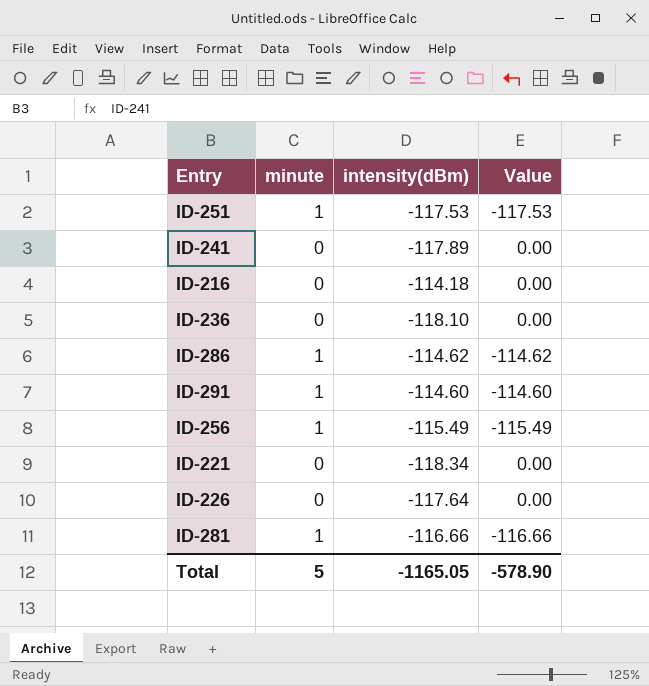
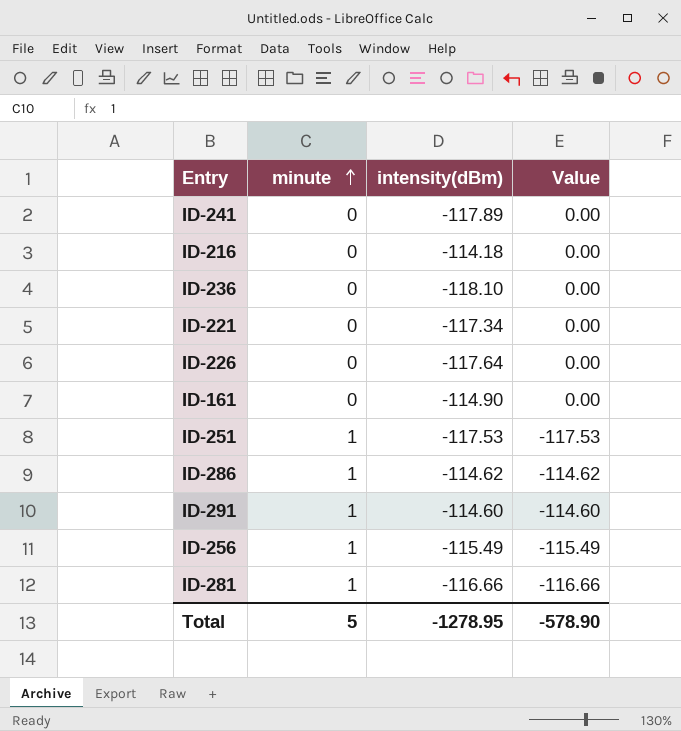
row order: none -> minute ascending
ID-221 | intensity(dBm): -118.34 -> -117.34
row ID-161: none -> 0 | -114.90 | 0.00
Total | intensity(dBm): -1165.05 -> -1278.95

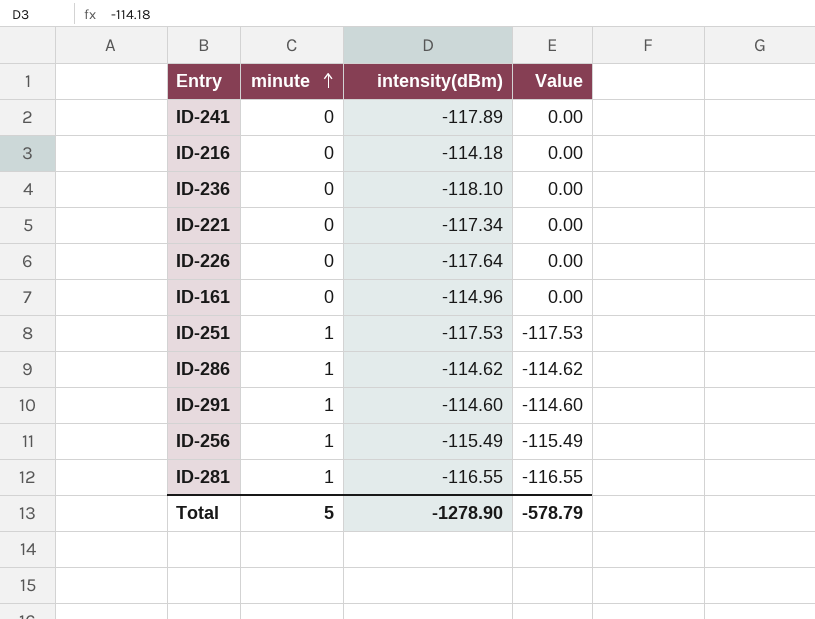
ID-161 | intensity(dBm): -114.90 -> -114.96
ID-281 | intensity(dBm): -116.66 -> -116.55
ID-281 | Value: -116.66 -> -116.55
Total | intensity(dBm): -1278.95 -> -1278.90
Total | Value: -578.90 -> -578.79

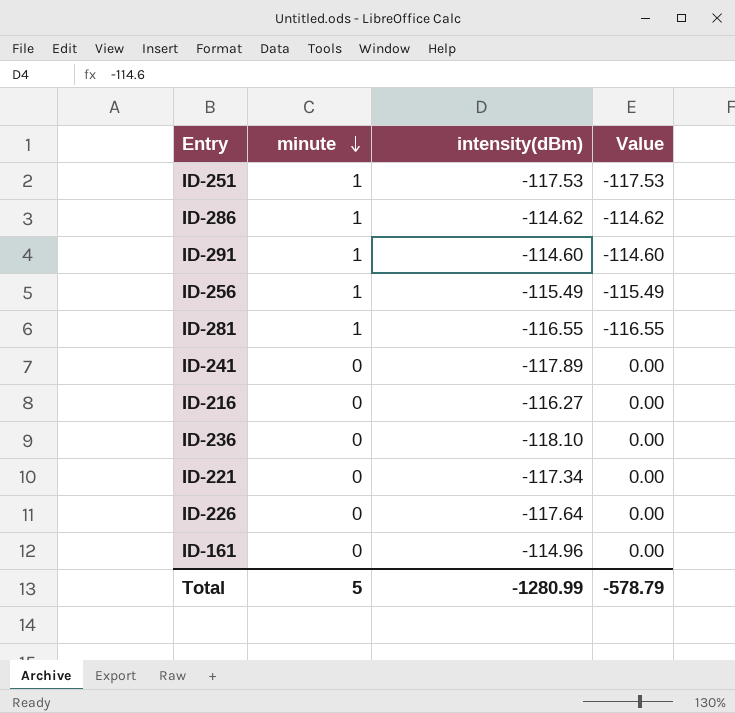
row order: minute ascending -> minute descending
ID-216 | intensity(dBm): -114.18 -> -116.27
Total | intensity(dBm): -1278.90 -> -1280.99

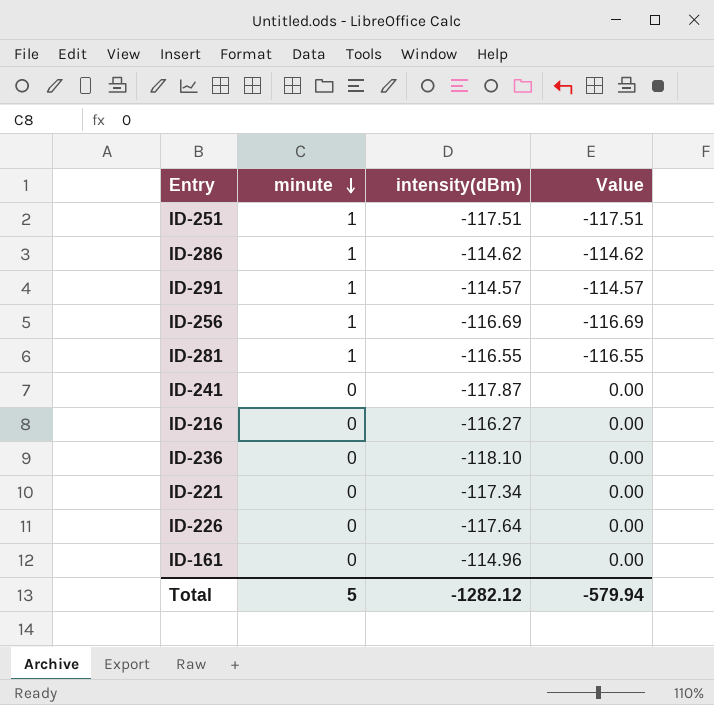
ID-251 | intensity(dBm): -117.53 -> -117.51
ID-251 | Value: -117.53 -> -117.51
ID-291 | intensity(dBm): -114.60 -> -114.57
ID-291 | Value: -114.60 -> -114.57
ID-256 | intensity(dBm): -115.49 -> -116.69
ID-256 | Value: -115.49 -> -116.69
ID-241 | intensity(dBm): -117.89 -> -117.87
Total | intensity(dBm): -1280.99 -> -1282.12
Total | Value: -578.79 -> -579.94

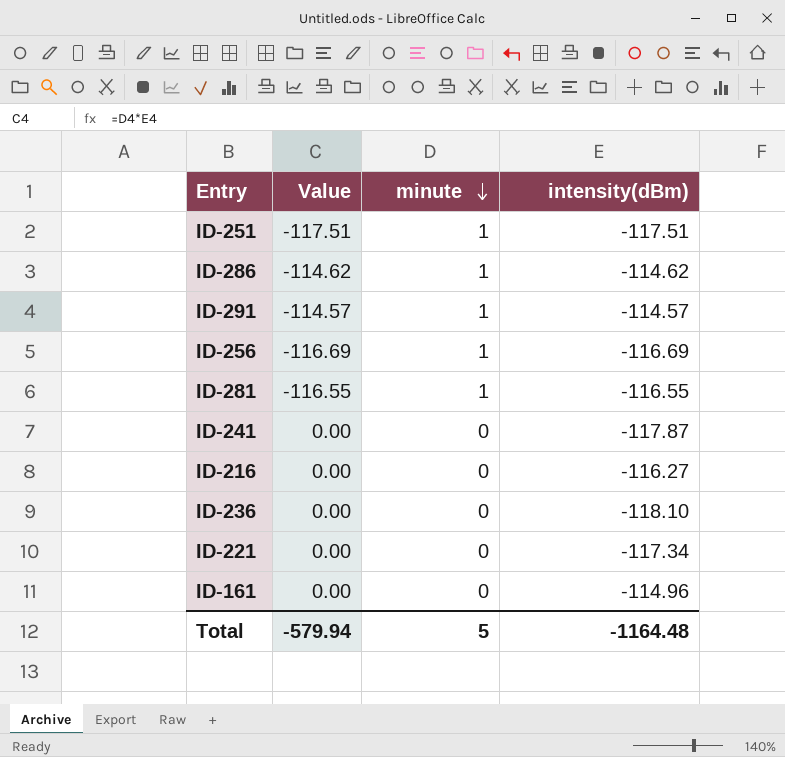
column Value | position: 4 -> 2
row ID-226: 0 | -117.64 | 0.00 -> none
Total | intensity(dBm): -1282.12 -> -1164.48

